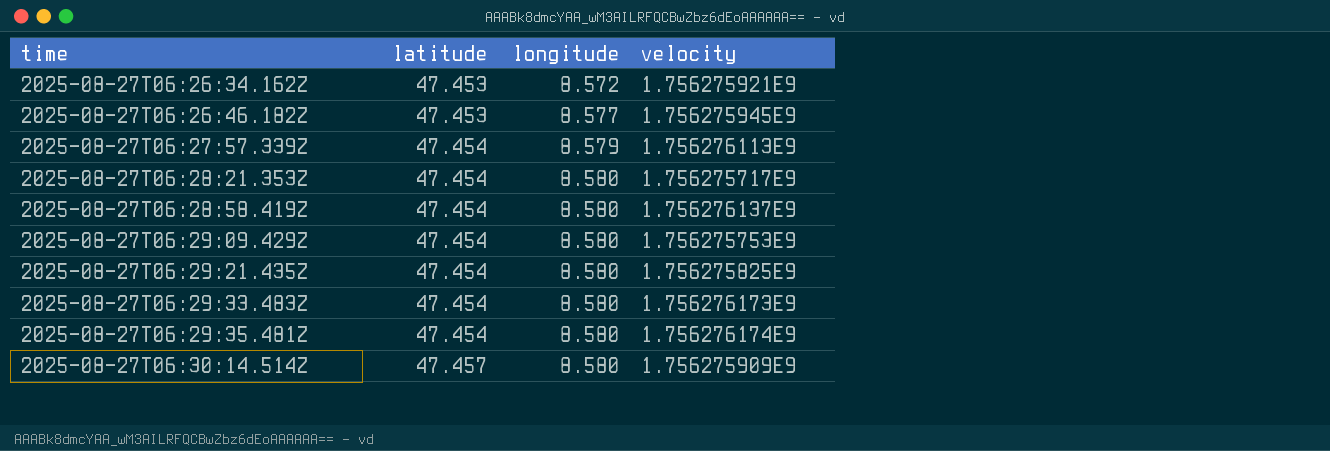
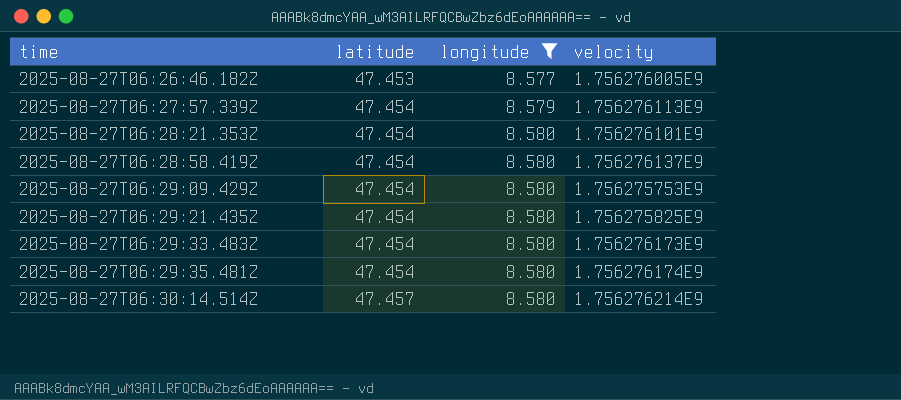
filter: none -> longitude != 8.572
2025-08-27T06:26:46.182Z | velocity: 1.756275945E9 -> 1.756276005E9
2025-08-27T06:28:21.353Z | velocity: 1.756275717E9 -> 1.756276101E9
2025-08-27T06:30:14.514Z | velocity: 1.756275909E9 -> 1.756276214E9

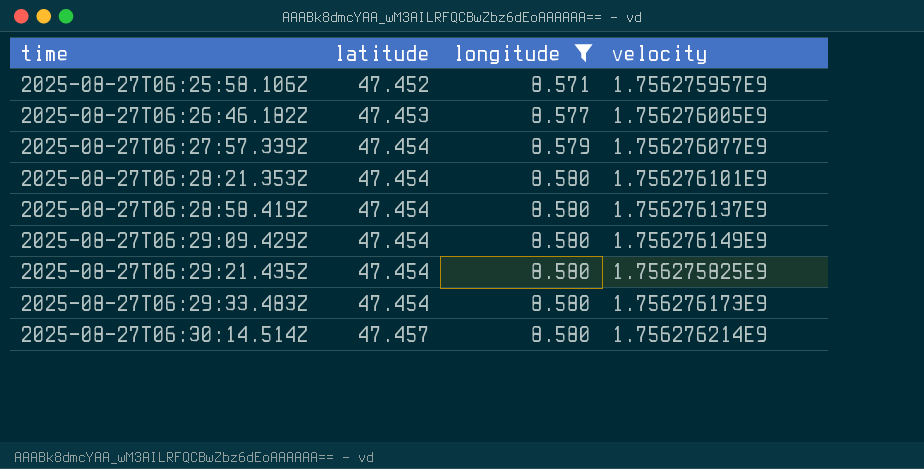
row 2025-08-27T06:29:35.481Z: 47.454 | 8.580 | 1.756276174E9 -> none
row 2025-08-27T06:25:58.106Z: none -> 47.452 | 8.571 | 1.756275957E9
2025-08-27T06:27:57.339Z | velocity: 1.756276113E9 -> 1.756276077E9
2025-08-27T06:29:09.429Z | velocity: 1.756275753E9 -> 1.756276149E9

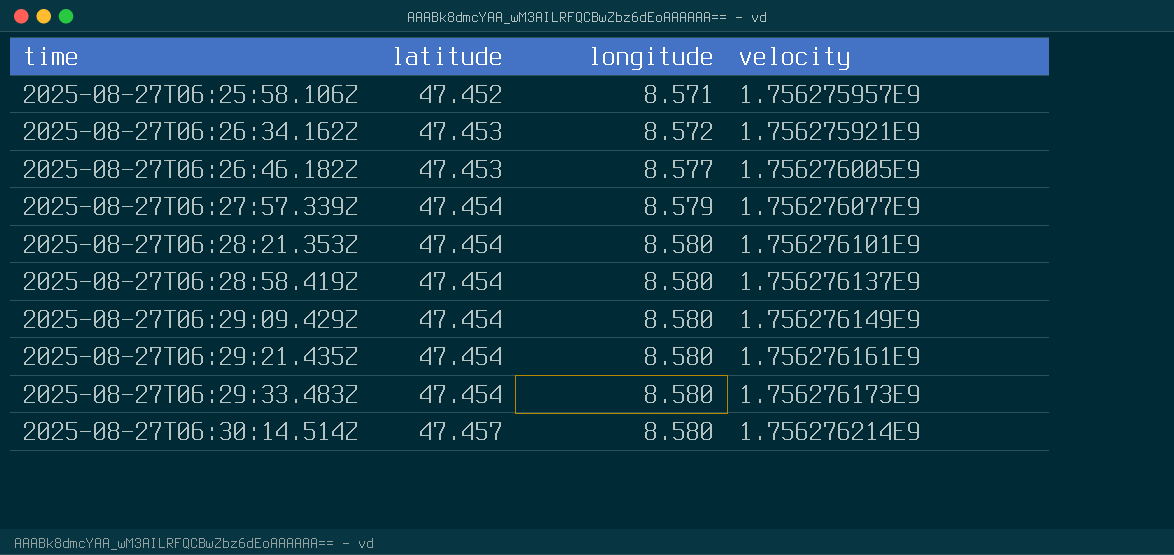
filter: longitude != 8.572 -> none
2025-08-27T06:29:21.435Z | velocity: 1.756275825E9 -> 1.756276161E9

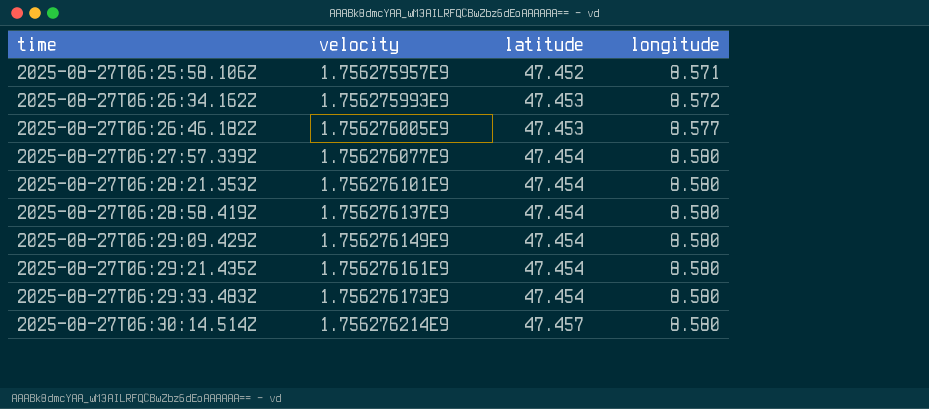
column velocity | position: 4 -> 2
2025-08-27T06:26:34.162Z | velocity: 1.756275921E9 -> 1.756275993E9
2025-08-27T06:27:57.339Z | longitude: 8.579 -> 8.580

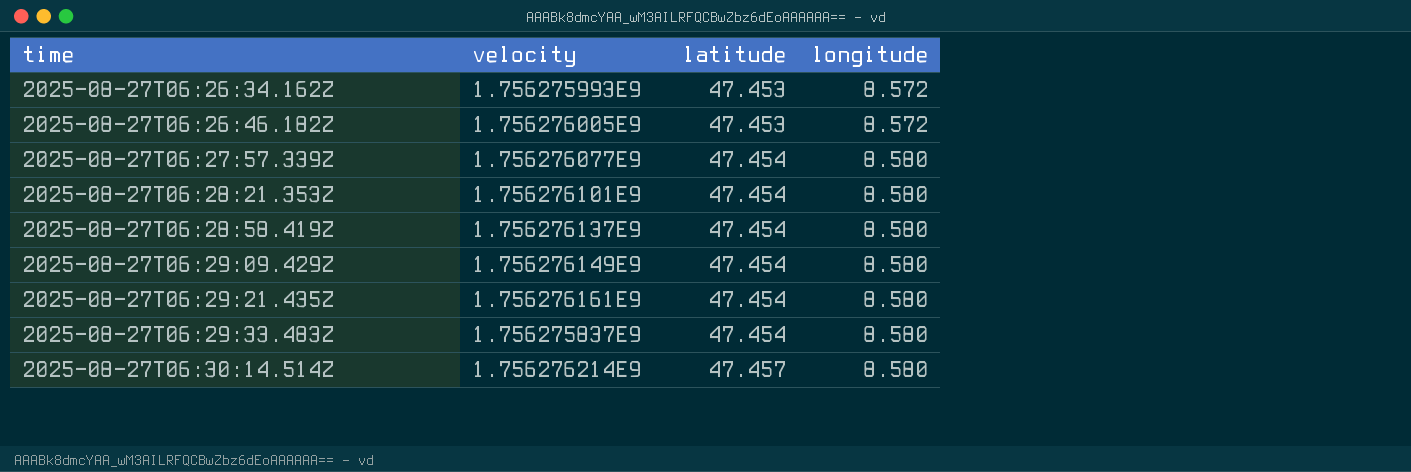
row 2025-08-27T06:25:58.106Z: 1.756275957E9 | 47.452 | 8.571 -> none
2025-08-27T06:26:46.182Z | longitude: 8.577 -> 8.572
2025-08-27T06:29:33.483Z | velocity: 1.756276173E9 -> 1.756275837E9

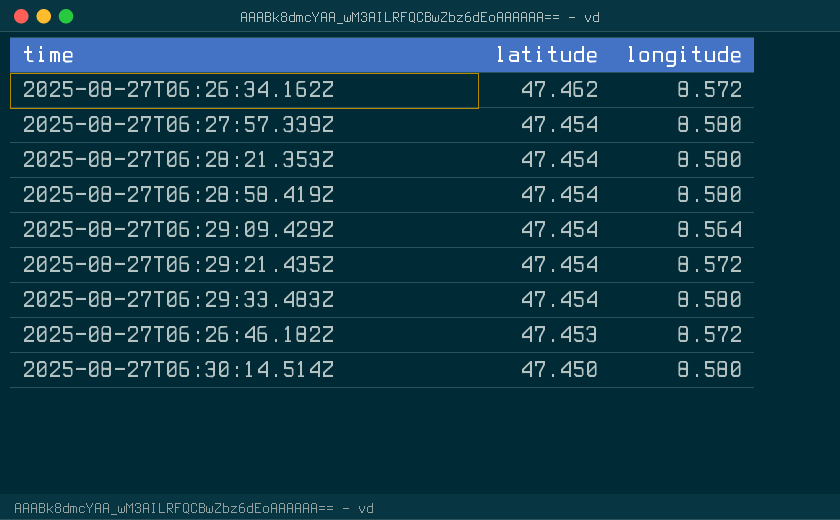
row order: time ascending -> latitude descending
column velocity | position: 2 -> none
2025-08-27T06:26:34.162Z | latitude: 47.453 -> 47.462
2025-08-27T06:29:09.429Z | longitude: 8.580 -> 8.564
2025-08-27T06:29:21.435Z | longitude: 8.580 -> 8.572
2025-08-27T06:30:14.514Z | latitude: 47.457 -> 47.450

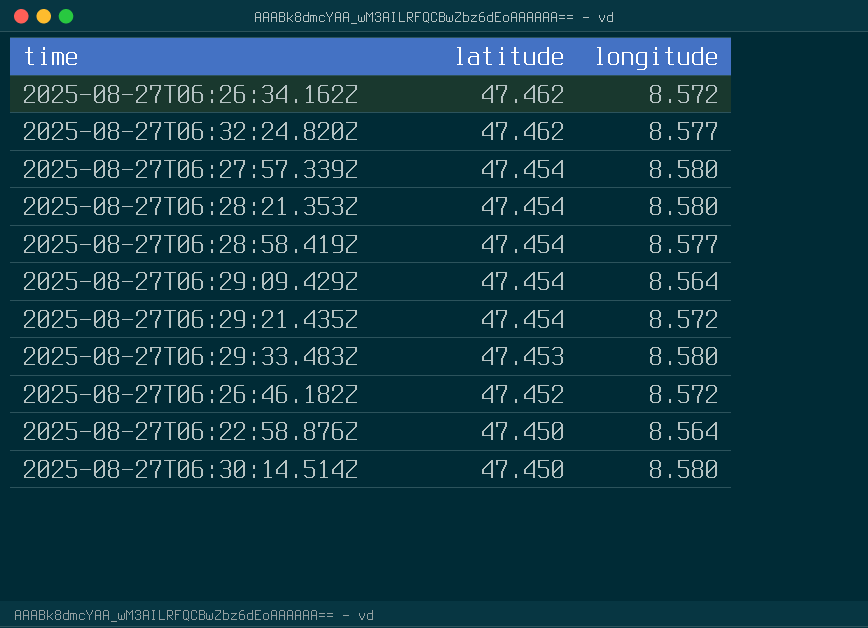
row 2025-08-27T06:32:24.820Z: none -> 47.462 | 8.577
2025-08-27T06:28:58.419Z | longitude: 8.580 -> 8.577
2025-08-27T06:29:33.483Z | latitude: 47.454 -> 47.453
2025-08-27T06:26:46.182Z | latitude: 47.453 -> 47.452
row 2025-08-27T06:22:58.876Z: none -> 47.450 | 8.564

